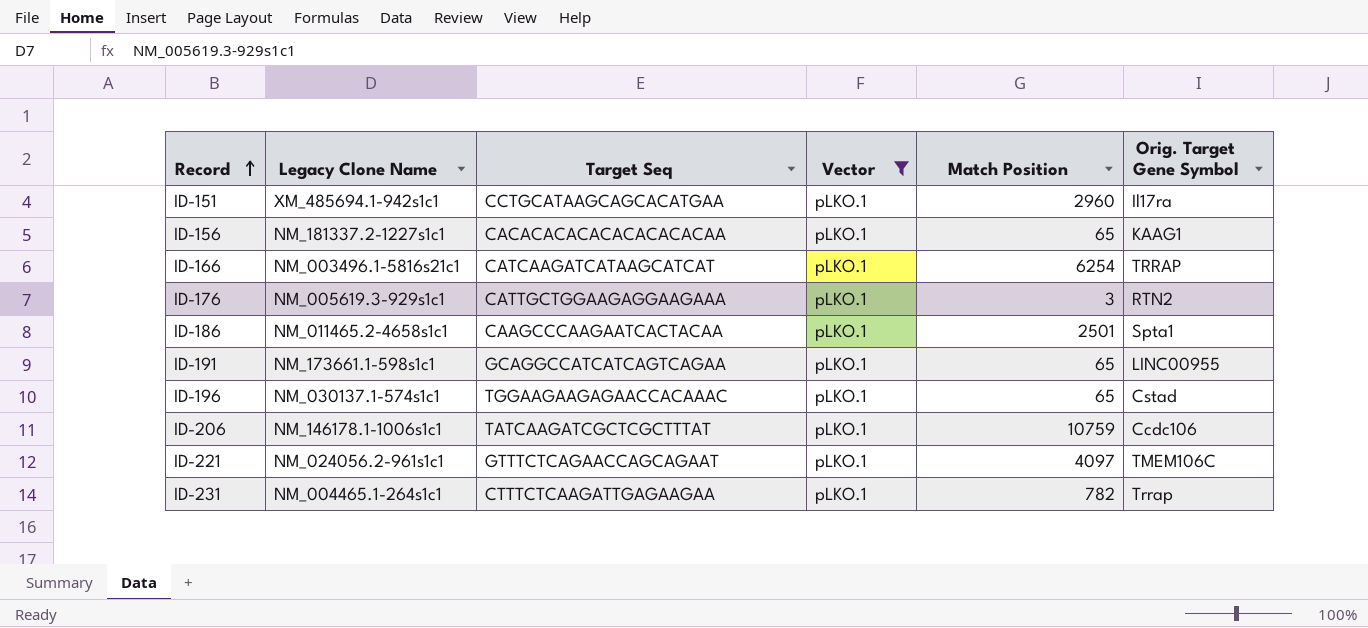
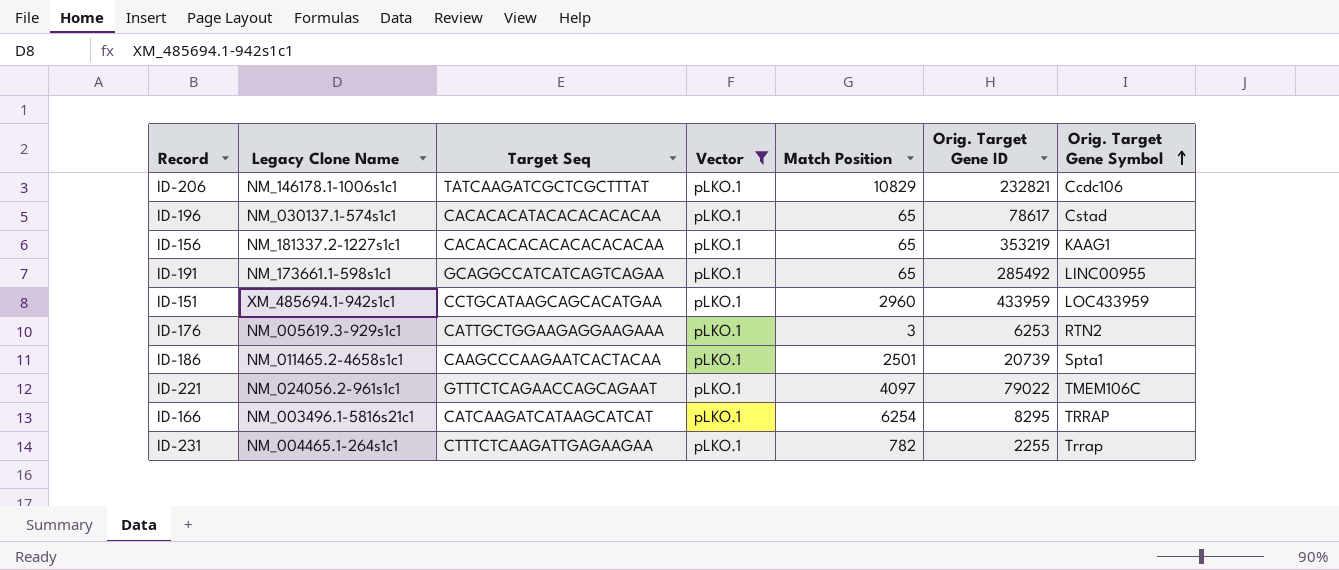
row order: Record ascending -> Orig. Target Gene Symbol ascending
column Orig. Target Gene ID | position: none -> 6
ID-206 | Match Position: 10759 -> 10829
ID-196 | Target Seq: TGGAAGAAGAGAACCACAAAC -> CACACACATACACACACACAA
ID-151 | Orig. Target Gene Symbol: Il17ra -> LOC433959

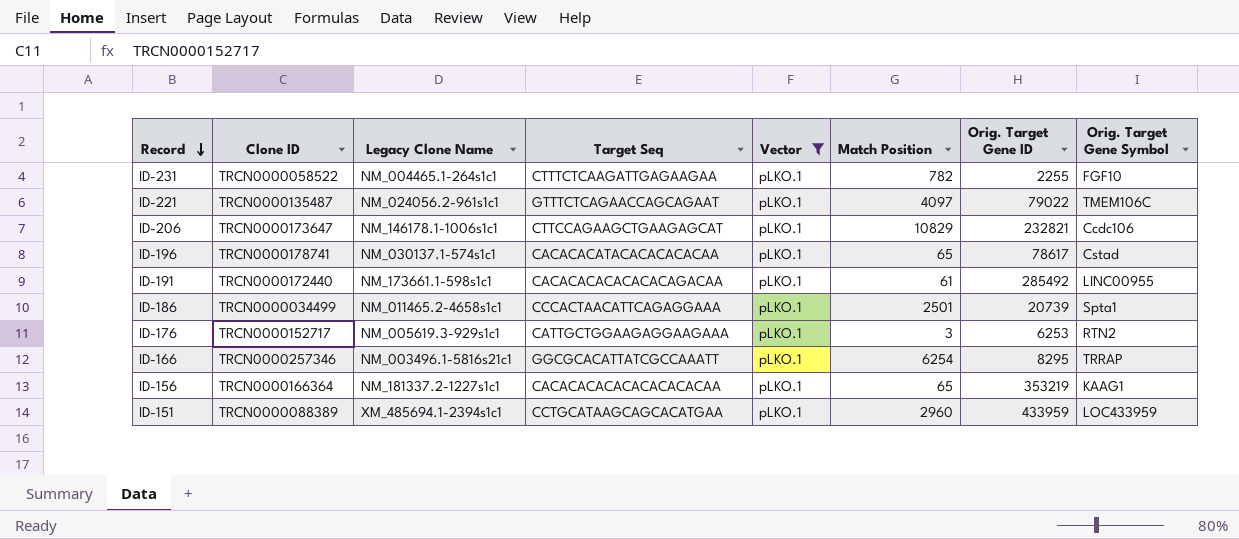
row order: Orig. Target Gene Symbol ascending -> Record descending
column Clone ID | position: none -> 2
ID-231 | Orig. Target Gene Symbol: Trrap -> FGF10
ID-206 | Target Seq: TATCAAGATCGCTCGCTTTAT -> CTTCCAGAAGCTGAAGAGCAT
ID-191 | Target Seq: GCAGGCCATCATCAGTCAGAA -> CACACACACACACACAGACAA
ID-191 | Match Position: 65 -> 61
ID-186 | Target Seq: CAAGCCCAAGAATCACTACAA -> CCCACTAACATTCAGAGGAAA
ID-166 | Target Seq: CATCAAGATCATAAGCATCAT -> GGCGCACATTATCGCCAAATT
ID-151 | Legacy Clone Name: XM_485694.1-942s1c1 -> XM_485694.1-2394s1c1

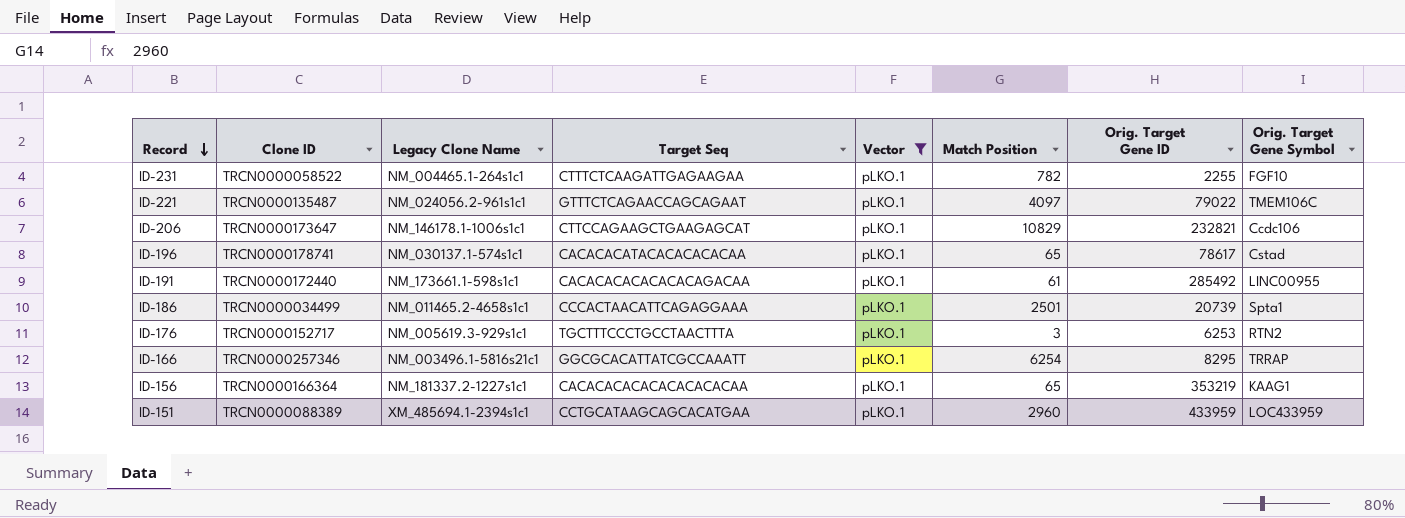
ID-176 | Target Seq: CATTGCTGGAAGAGGAAGAAA -> TGCTTTCCCTGCCTAACTTTA

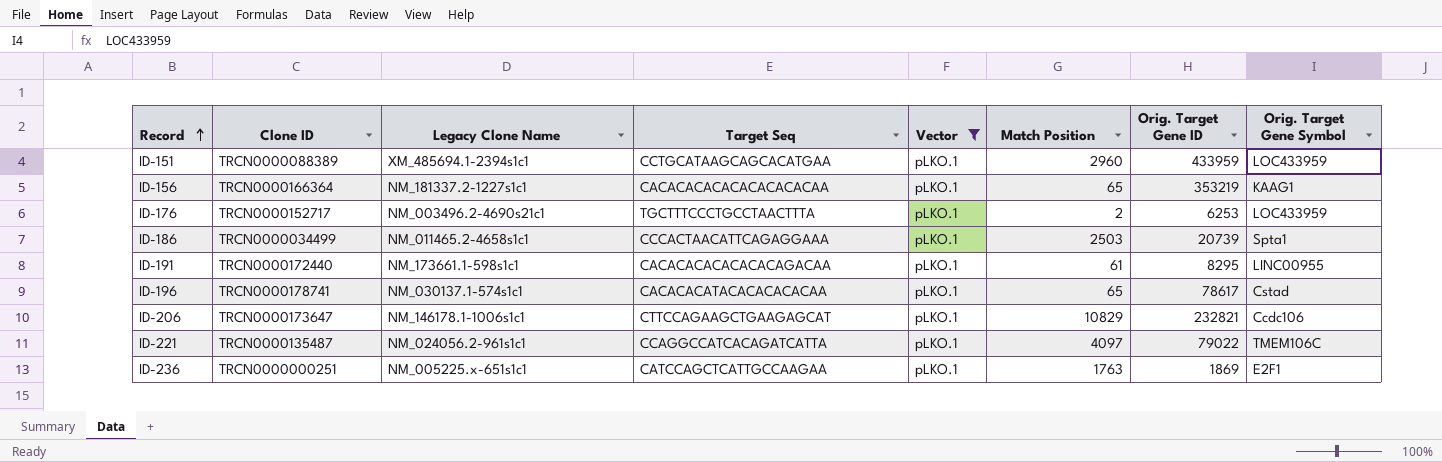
row order: Record descending -> Record ascending
row ID-231: TRCN0000058522 | NM_004465.1-264s1c1 | CTTTCTCAAGATTGAGAAGAA | pLKO.1 | 782 | 2255 | FGF10 -> none
row ID-166: TRCN0000257346 | NM_003496.1-5816s21c1 | GGCGCACATTATCGCCAAATT | pLKO.1 | 6254 | 8295 | TRRAP -> none
ID-176 | Legacy Clone Name: NM_005619.3-929s1c1 -> NM_003496.2-4690s21c1
ID-176 | Match Position: 3 -> 2
ID-176 | Orig. Target Gene Symbol: RTN2 -> LOC433959
ID-186 | Match Position: 2501 -> 2503
ID-191 | Orig. Target Gene ID: 285492 -> 8295
ID-221 | Target Seq: GTTTCTCAGAACCAGCAGAAT -> CCAGGCCATCACAGATCATTA
row ID-236: none -> TRCN0000000251 | NM_005225.x-651s1c1 | CATCCAGCTCATTGCCAAGAA | pLKO.1 | 1763 | 1869 | E2F1

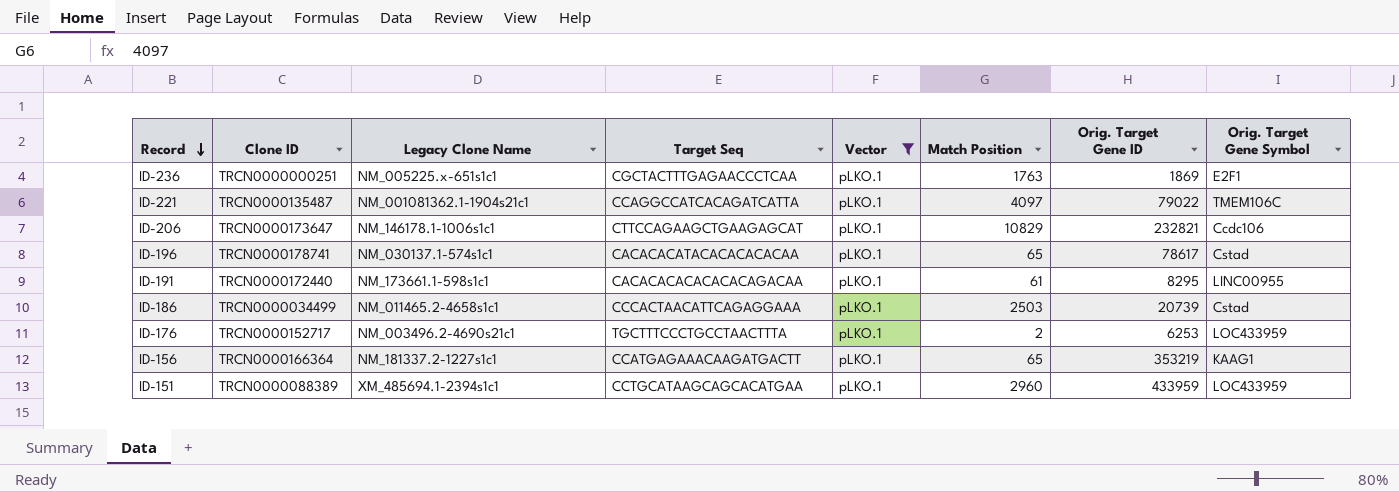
row order: Record ascending -> Record descending
ID-236 | Target Seq: CATCCAGCTCATTGCCAAGAA -> CGCTACTTTGAGAACCCTCAA
ID-221 | Legacy Clone Name: NM_024056.2-961s1c1 -> NM_001081362.1-1904s21c1
ID-186 | Orig. Target Gene Symbol: Spta1 -> Cstad
ID-156 | Target Seq: CACACACACACACACACACAA -> CCATGAGAAACAAGATGACTT

